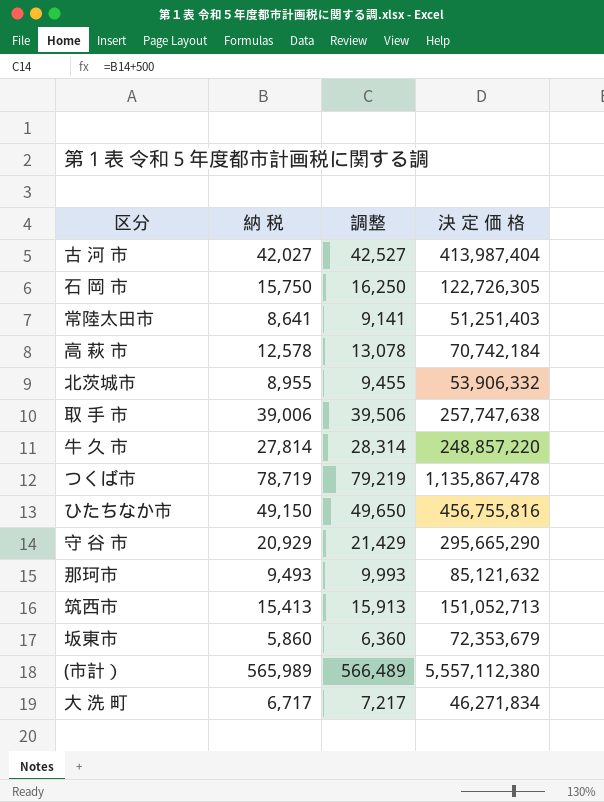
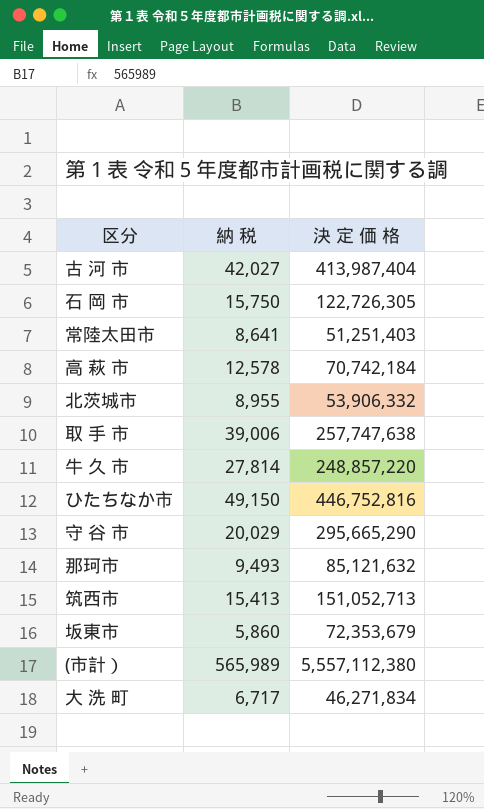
column 調整 | formula: [納 税] + 500 -> none
row つくば市: 78,719 | 79,219 | 1,135,867,478 -> none
ひたちなか市 | 決 定 価 格: 456,755,816 -> 446,752,816
守 谷 市 | 納 税: 20,929 -> 20,029

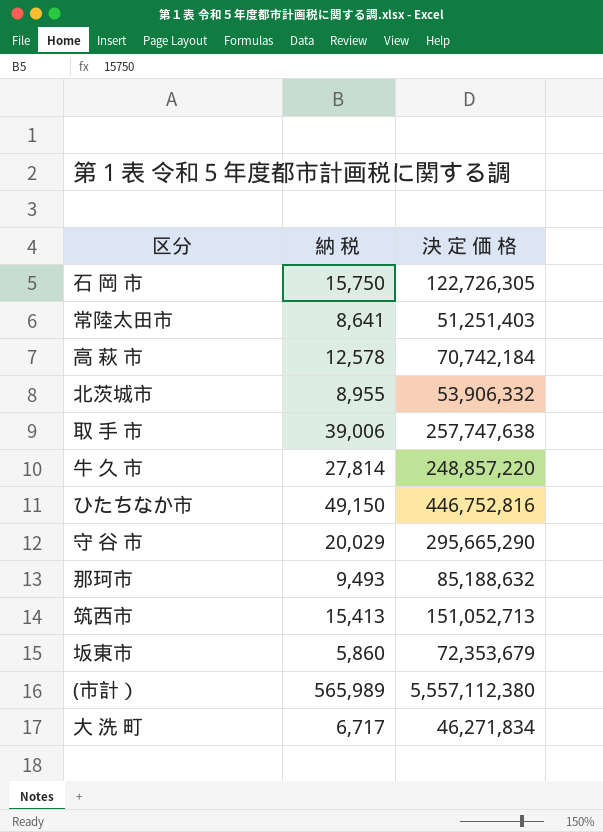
row 古 河 市: 42,027 | 413,987,404 -> none
那珂市 | 決 定 価 格: 85,121,632 -> 85,188,632

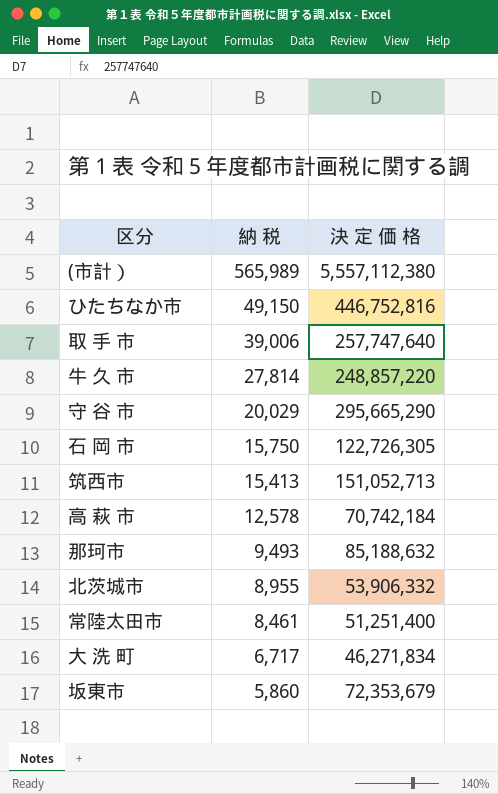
row order: none -> 納 税 descending
取 手 市 | 決 定 価 格: 257,747,638 -> 257,747,640
常陸太田市 | 納 税: 8,641 -> 8,461
常陸太田市 | 決 定 価 格: 51,251,403 -> 51,251,400

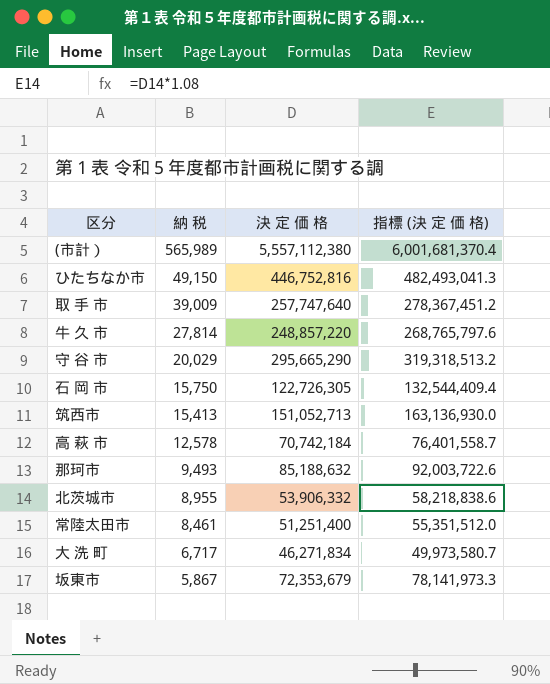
column 指標 (決 定 価 格) | formula: none -> [決 定 価 格] * 1.08
取 手 市 | 納 税: 39,006 -> 39,009
坂東市 | 納 税: 5,860 -> 5,867

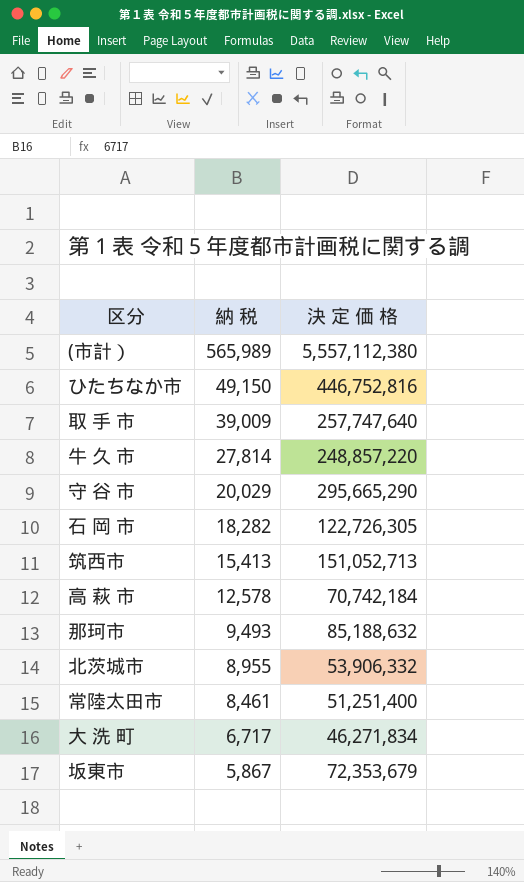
column 指標 (決 定 価 格) | formula: [決 定 価 格] * 1.08 -> none
石 岡 市 | 納 税: 15,750 -> 18,282

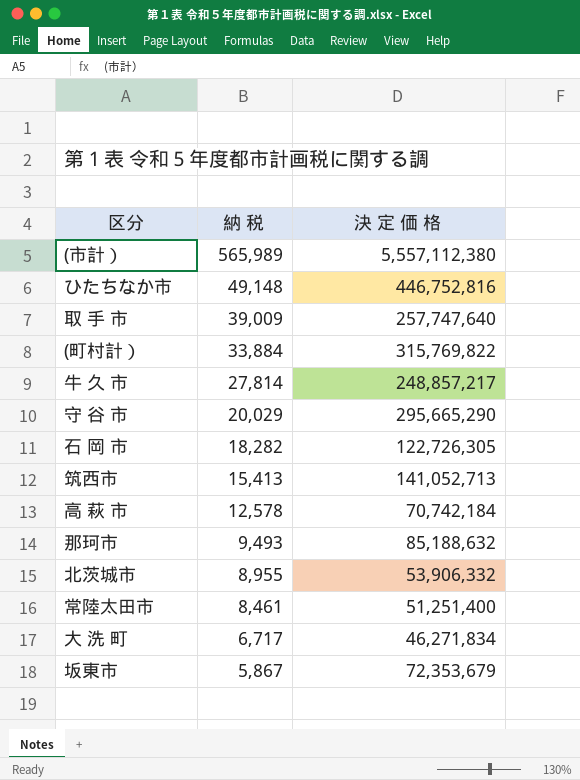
ひたちなか市 | 納 税: 49,150 -> 49,148
row (町村計）: none -> 33,884 | 315,769,822
牛 久 市 | 決 定 価 格: 248,857,220 -> 248,857,217
筑西市 | 決 定 価 格: 151,052,713 -> 141,052,713

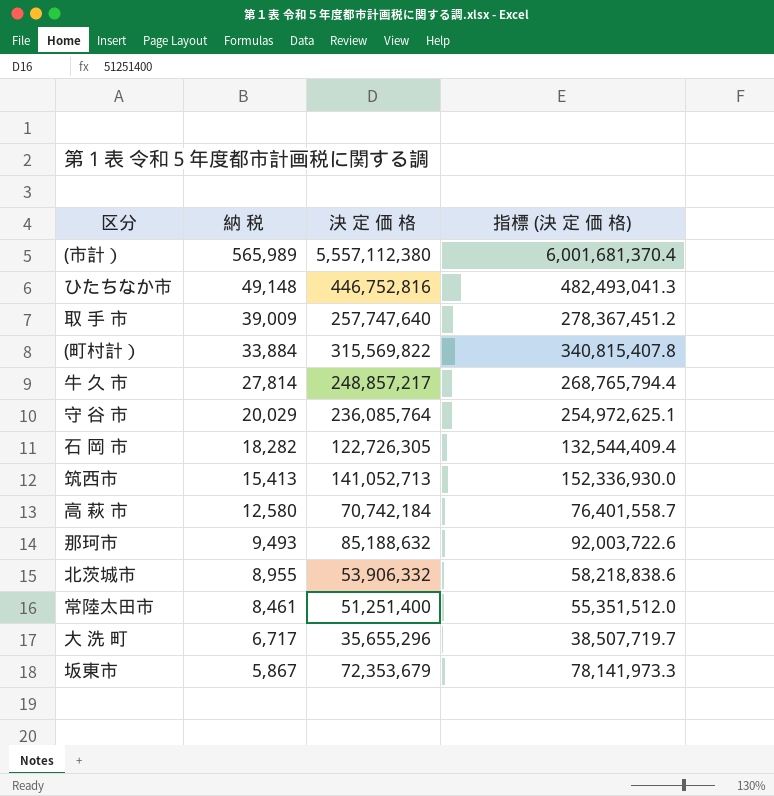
column 指標 (決 定 価 格) | formula: none -> [決 定 価 格] * 1.08
(町村計） | 決 定 価 格: 315,769,822 -> 315,569,822
守 谷 市 | 決 定 価 格: 295,665,290 -> 236,085,764
高 萩 市 | 納 税: 12,578 -> 12,580
大 洗 町 | 決 定 価 格: 46,271,834 -> 35,655,296

